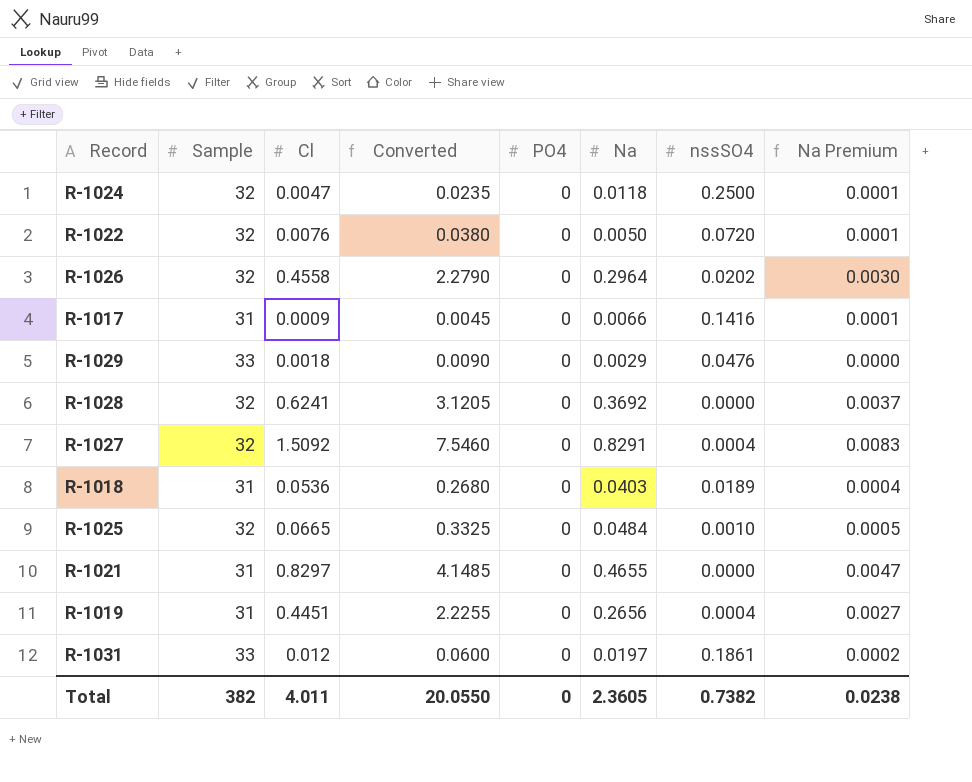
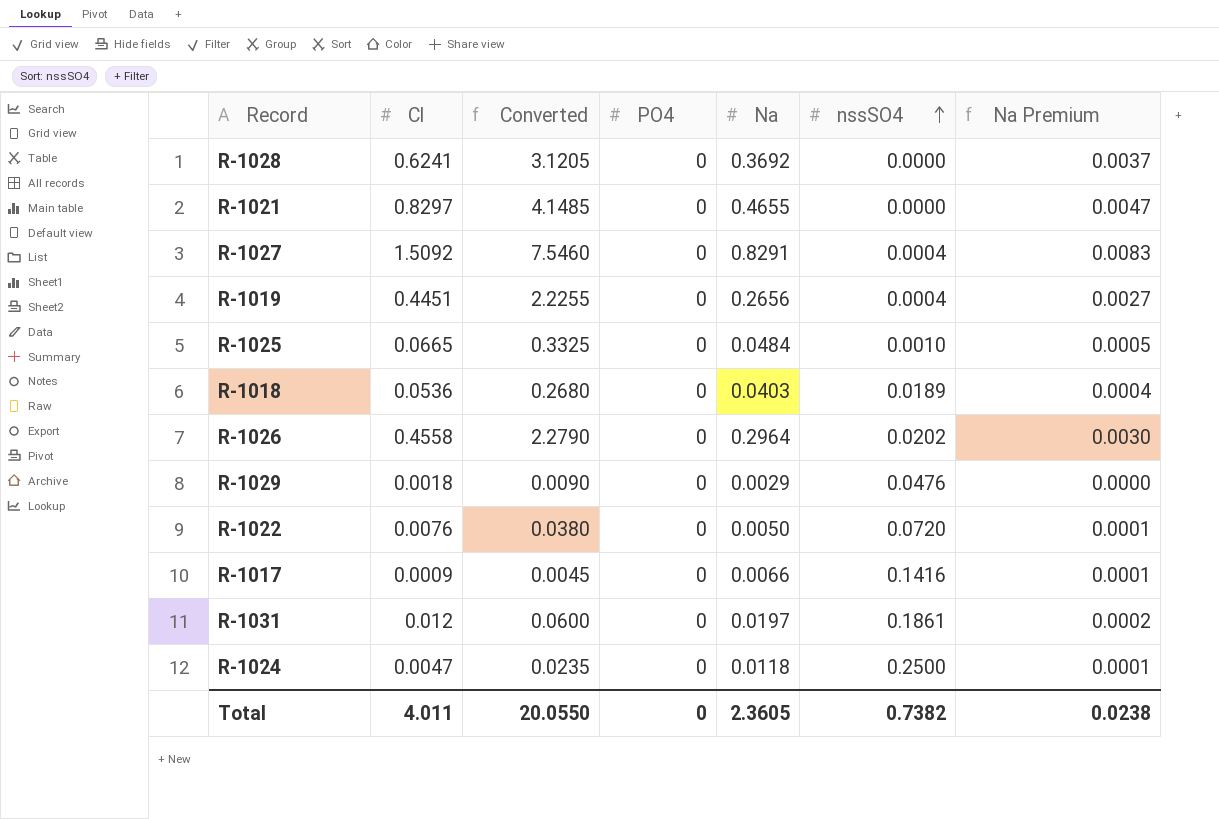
row order: none -> nssSO4 ascending
column Sample | position: 2 -> none

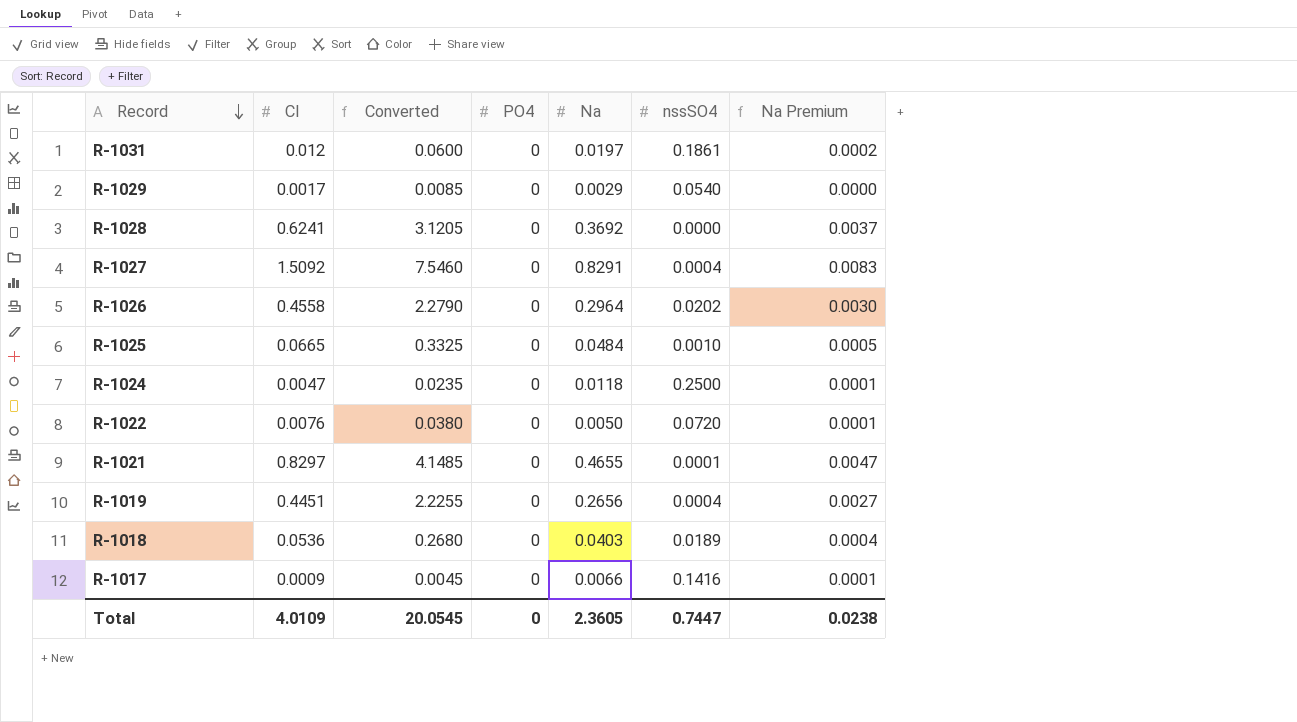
row order: nssSO4 ascending -> Record descending
R-1029 | Cl: 0.0018 -> 0.0017
R-1029 | Converted: 0.0090 -> 0.0085
R-1029 | nssSO4: 0.0476 -> 0.0540
R-1021 | nssSO4: 0.0000 -> 0.0001
Total | Cl: 4.011 -> 4.0109
Total | Converted: 20.0550 -> 20.0545
Total | nssSO4: 0.7382 -> 0.7447

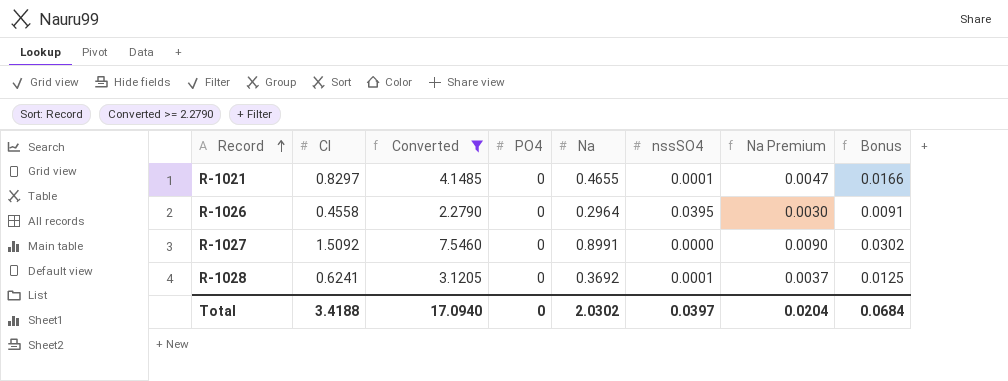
filter: none -> Converted >= 2.2790
row order: Record descending -> Record ascending
column Bonus | formula: none -> [Cl] * 0.02
R-1026 | nssSO4: 0.0202 -> 0.0395
R-1027 | Na: 0.8291 -> 0.8991
R-1027 | nssSO4: 0.0004 -> 0.0000
R-1027 | Na Premium: 0.0083 -> 0.0090
R-1028 | nssSO4: 0.0000 -> 0.0001
Total | Cl: 4.0109 -> 3.4188
Total | Converted: 20.0545 -> 17.0940
Total | Na: 2.3605 -> 2.0302
Total | nssSO4: 0.7447 -> 0.0397
Total | Na Premium: 0.0238 -> 0.0204

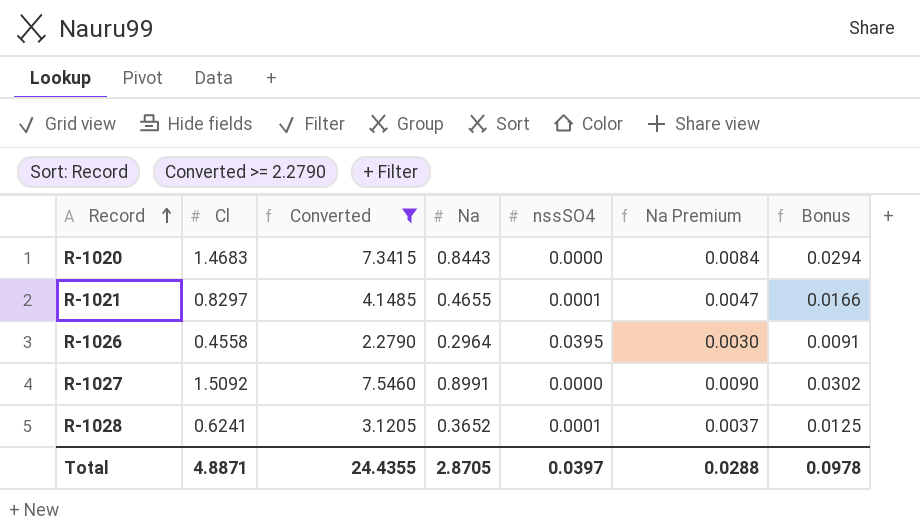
column PO4 | position: 4 -> none
row R-1020: none -> 1.4683 | 7.3415 | 0.8443 | 0.0000 | 0.0084 | 0.0294
R-1028 | Na: 0.3692 -> 0.3652
Total | Cl: 3.4188 -> 4.8871
Total | Converted: 17.0940 -> 24.4355
Total | Na: 2.0302 -> 2.8705
Total | Na Premium: 0.0204 -> 0.0288
Total | Bonus: 0.0684 -> 0.0978

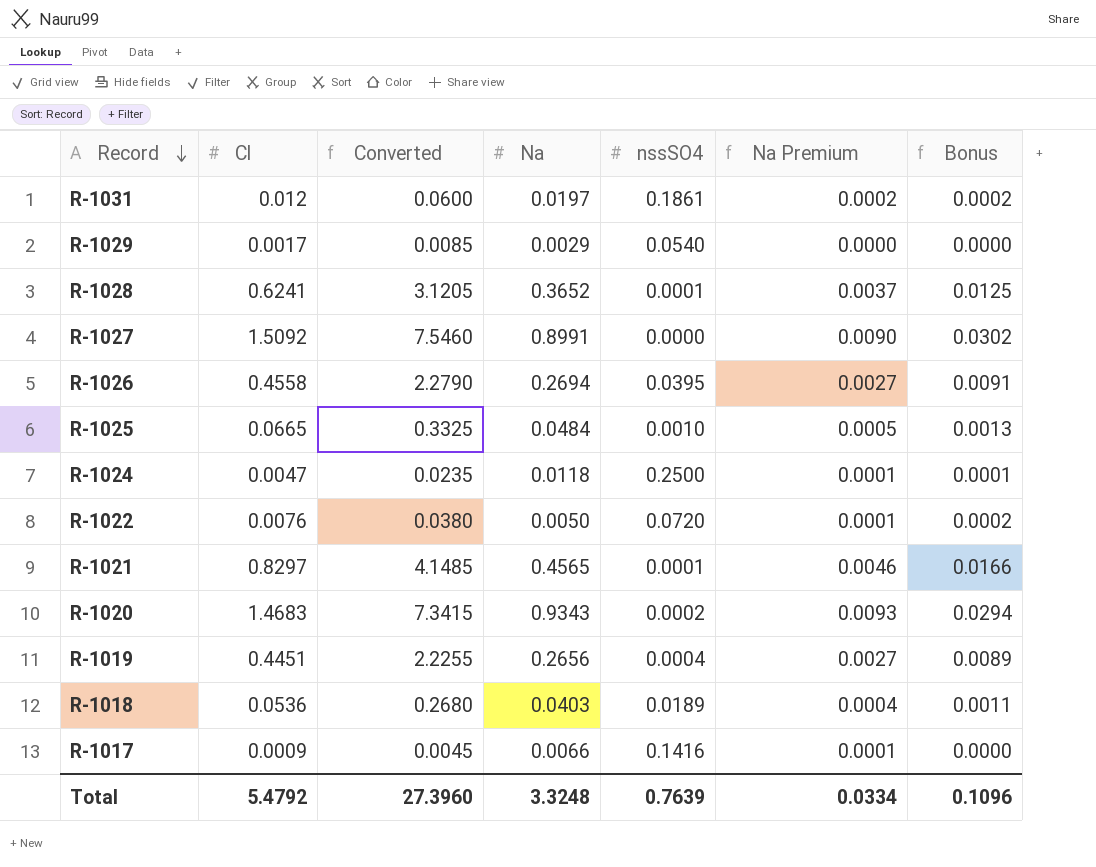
filter: Converted >= 2.2790 -> none
row order: Record ascending -> Record descending
R-1026 | Na: 0.2964 -> 0.2694
R-1026 | Na Premium: 0.0030 -> 0.0027
R-1021 | Na: 0.4655 -> 0.4565
R-1021 | Na Premium: 0.0047 -> 0.0046
R-1020 | Na: 0.8443 -> 0.9343
R-1020 | nssSO4: 0.0000 -> 0.0002
R-1020 | Na Premium: 0.0084 -> 0.0093
Total | Cl: 4.8871 -> 5.4792
Total | Converted: 24.4355 -> 27.3960
Total | Na: 2.8705 -> 3.3248
Total | nssSO4: 0.0397 -> 0.7639
Total | Na Premium: 0.0288 -> 0.0334
Total | Bonus: 0.0978 -> 0.1096

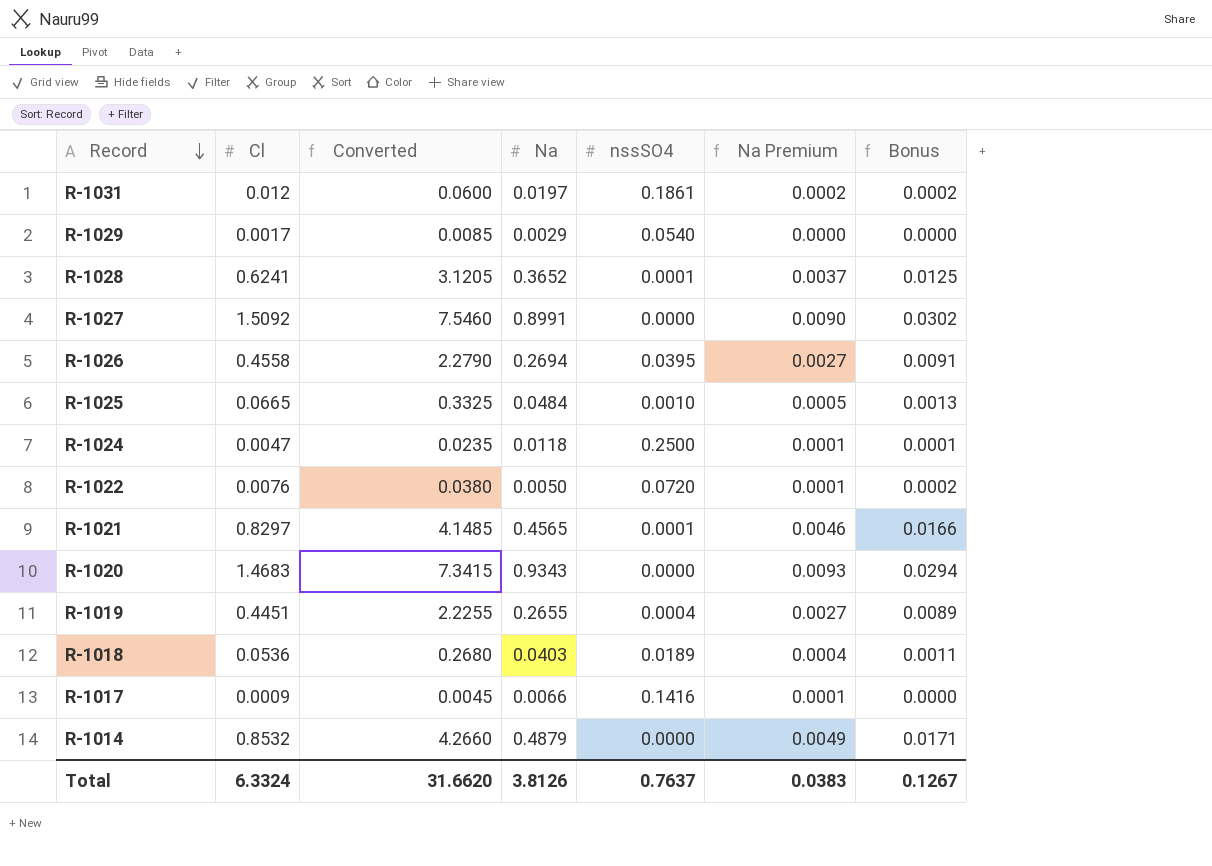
R-1020 | nssSO4: 0.0002 -> 0.0000
R-1019 | Na: 0.2656 -> 0.2655
row R-1014: none -> 0.8532 | 4.2660 | 0.4879 | 0.0000 | 0.0049 | 0.0171
Total | Cl: 5.4792 -> 6.3324
Total | Converted: 27.3960 -> 31.6620
Total | Na: 3.3248 -> 3.8126
Total | nssSO4: 0.7639 -> 0.7637
Total | Na Premium: 0.0334 -> 0.0383
Total | Bonus: 0.1096 -> 0.1267

